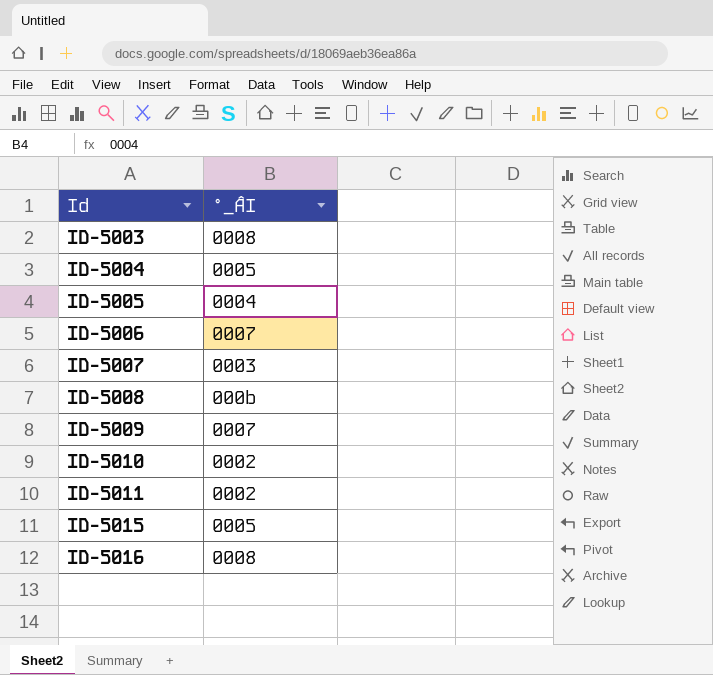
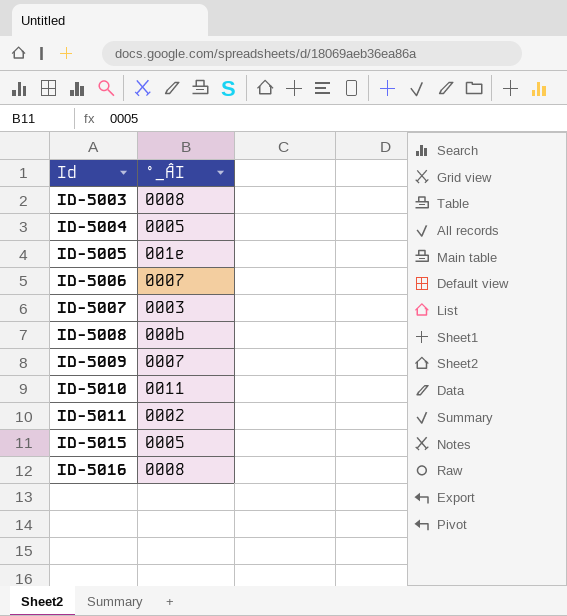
ID-5005 | °_ÂI: 0004 -> 001e
ID-5010 | °_ÂI: 0002 -> 0011

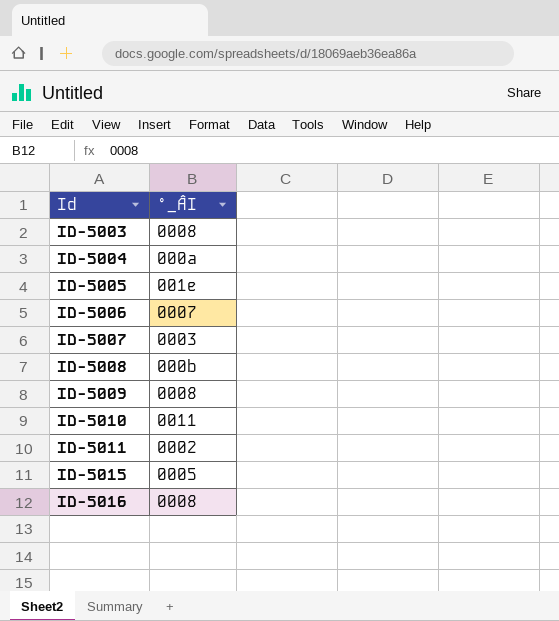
ID-5004 | °_ÂI: 0005 -> 000a
ID-5009 | °_ÂI: 0007 -> 0008

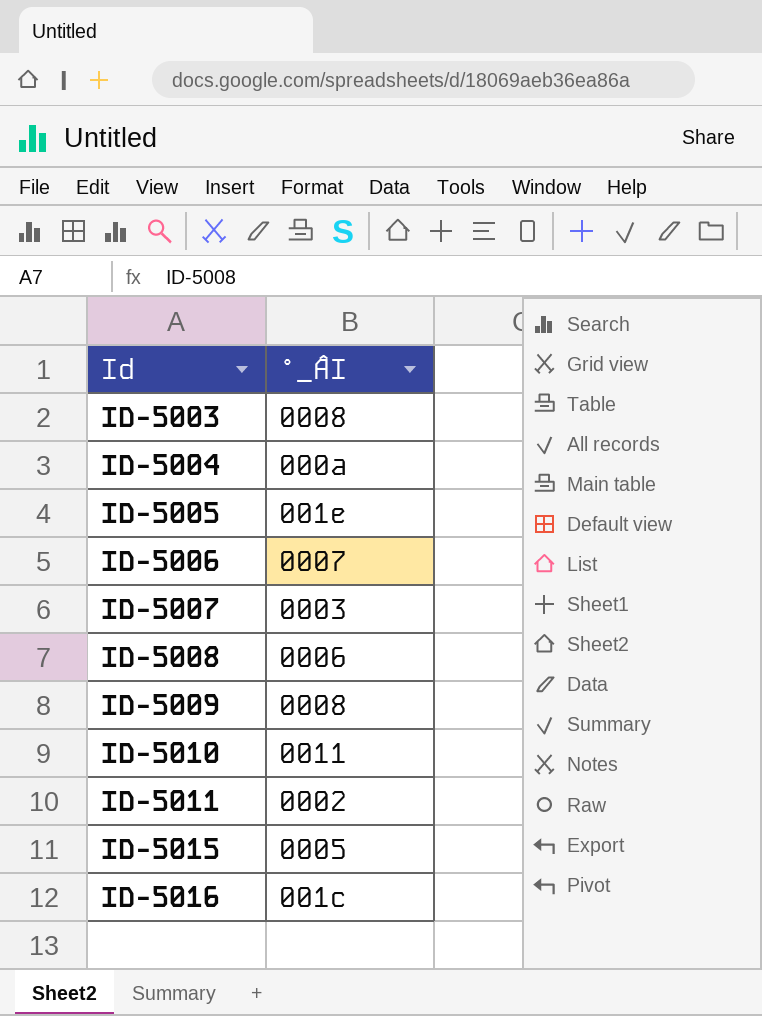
ID-5008 | °_ÂI: 000b -> 0006
ID-5016 | °_ÂI: 0008 -> 001c

